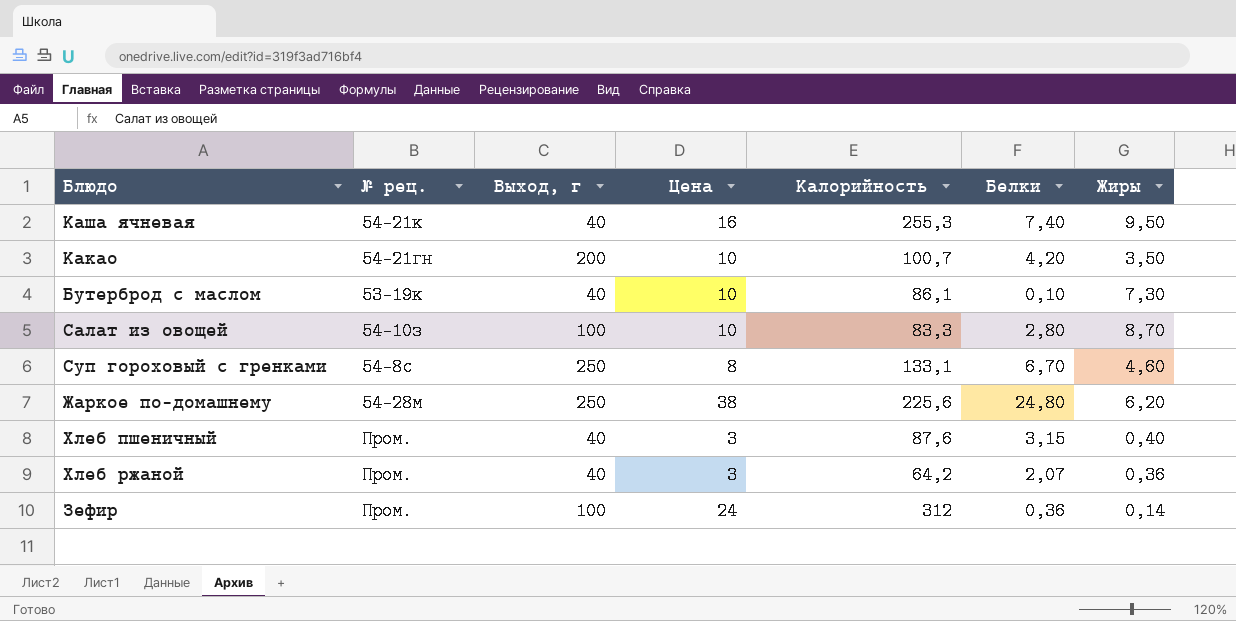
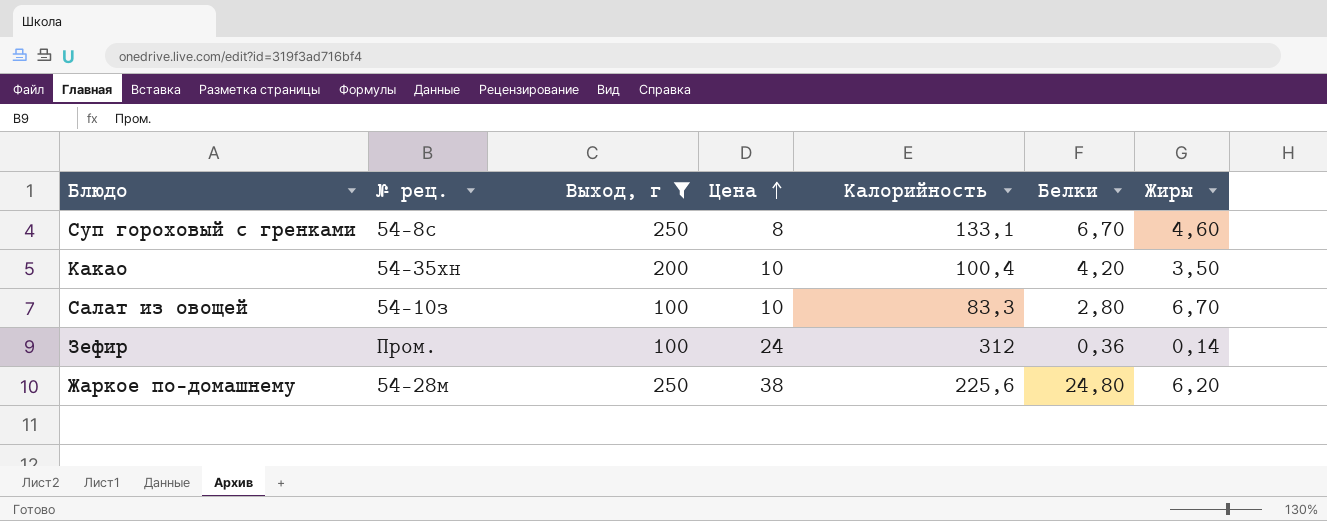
filter: none -> Выход, г != 40
row order: none -> Цена ascending
Какао | № рец.: 54-21гн -> 54-35хн
Какао | Калорийность: 100,7 -> 100,4
Салат из овощей | Жиры: 8,70 -> 6,70

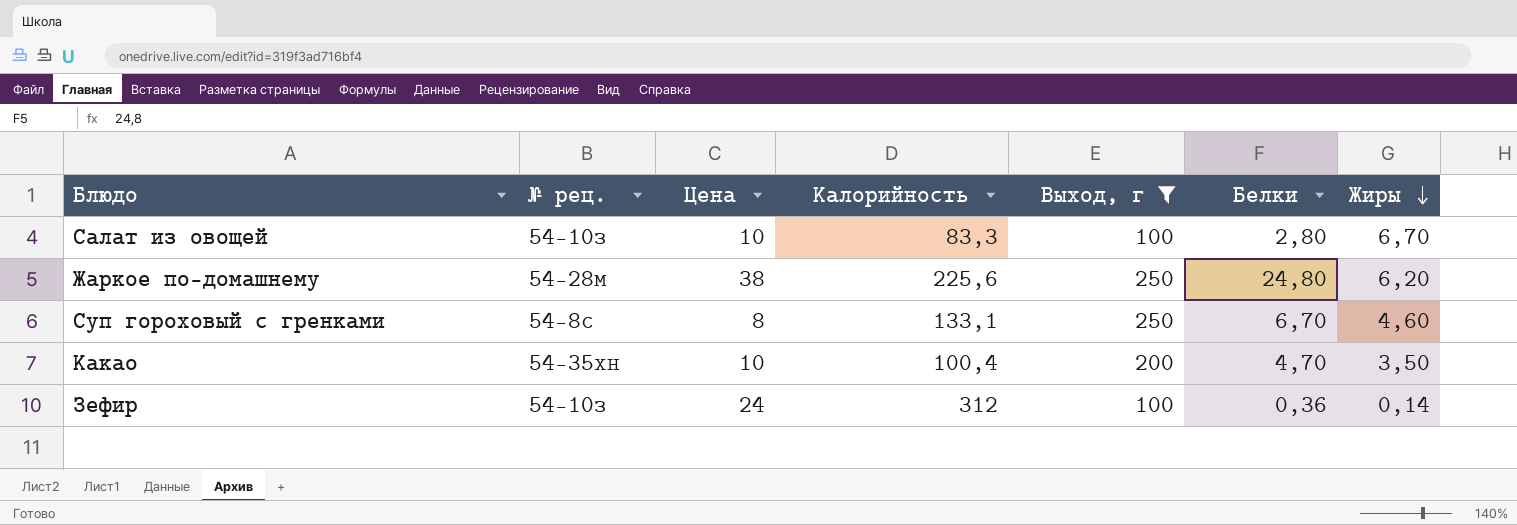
row order: Цена ascending -> Жиры descending
column Выход, г | position: 3 -> 5
Какао | Белки: 4,20 -> 4,70
Зефир | № рец.: Пром. -> 54-10з

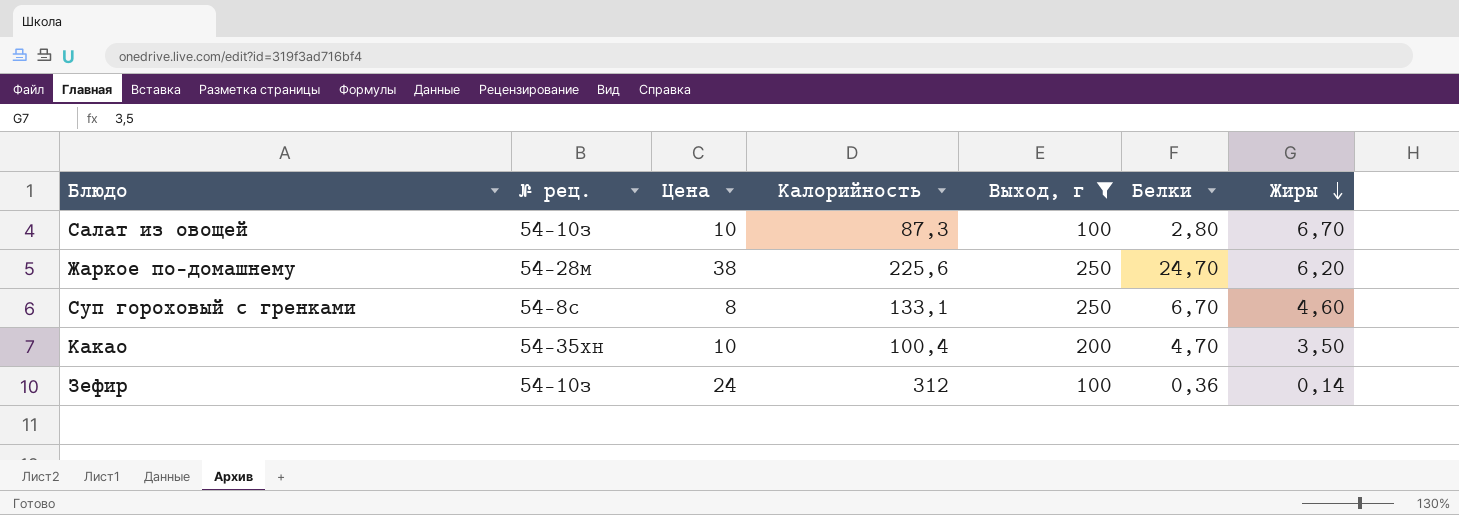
Салат из овощей | Калорийность: 83,3 -> 87,3
Жаркое по-домашнему | Белки: 24,80 -> 24,70

